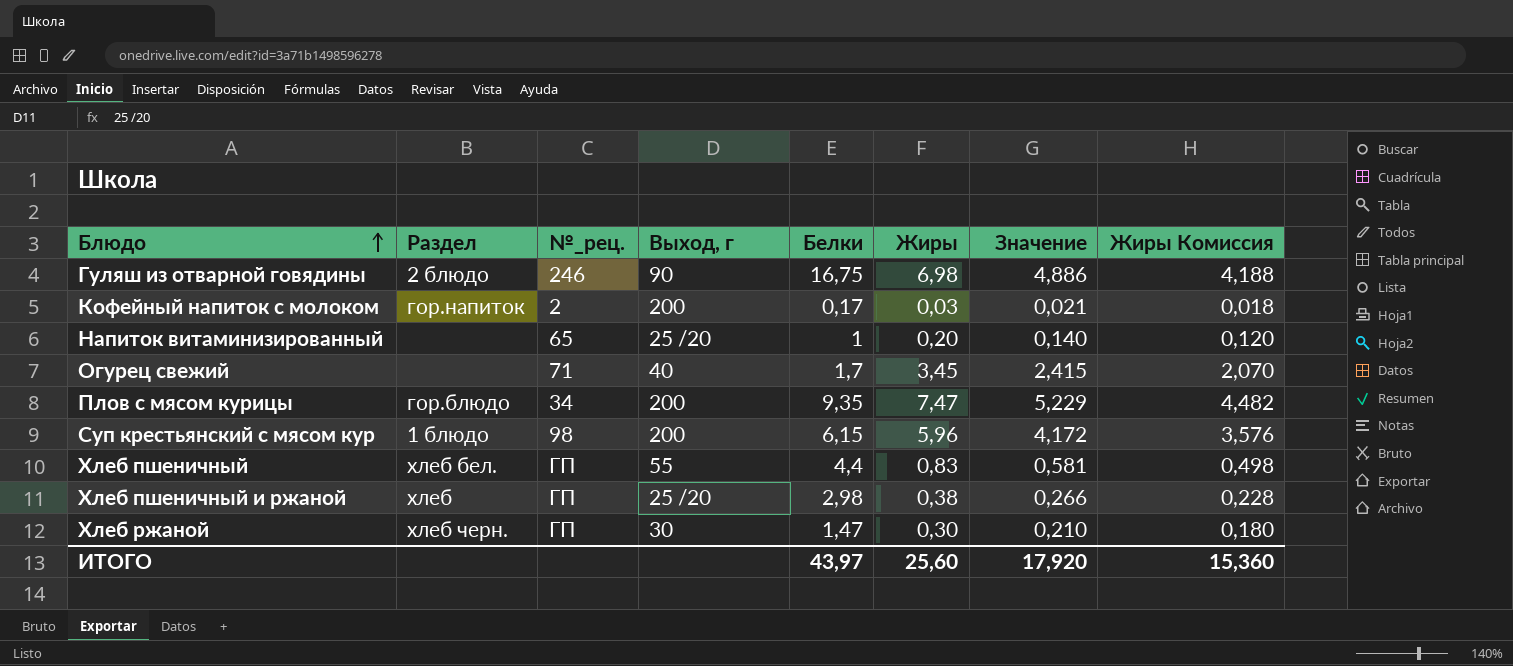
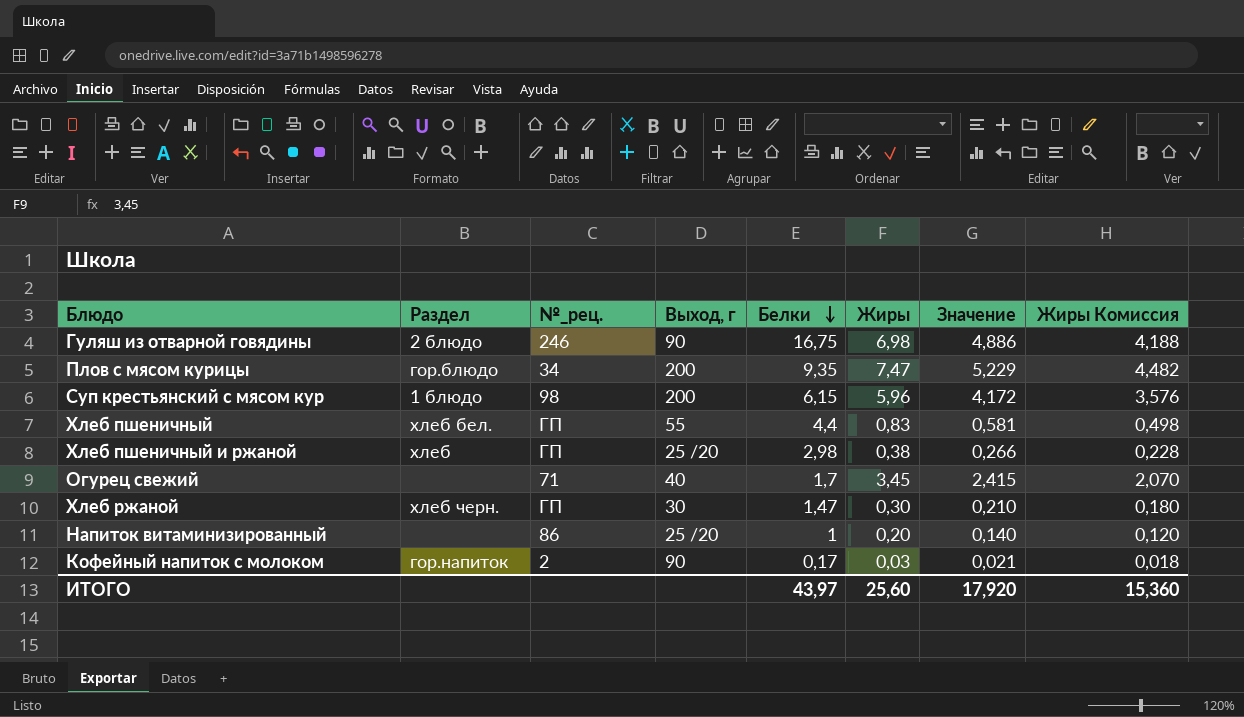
row order: Блюдо ascending -> Белки descending
Напиток витаминизированный | №_рец.: 65 -> 86
Кофейный напиток с молоком | Выход, г: 200 -> 90

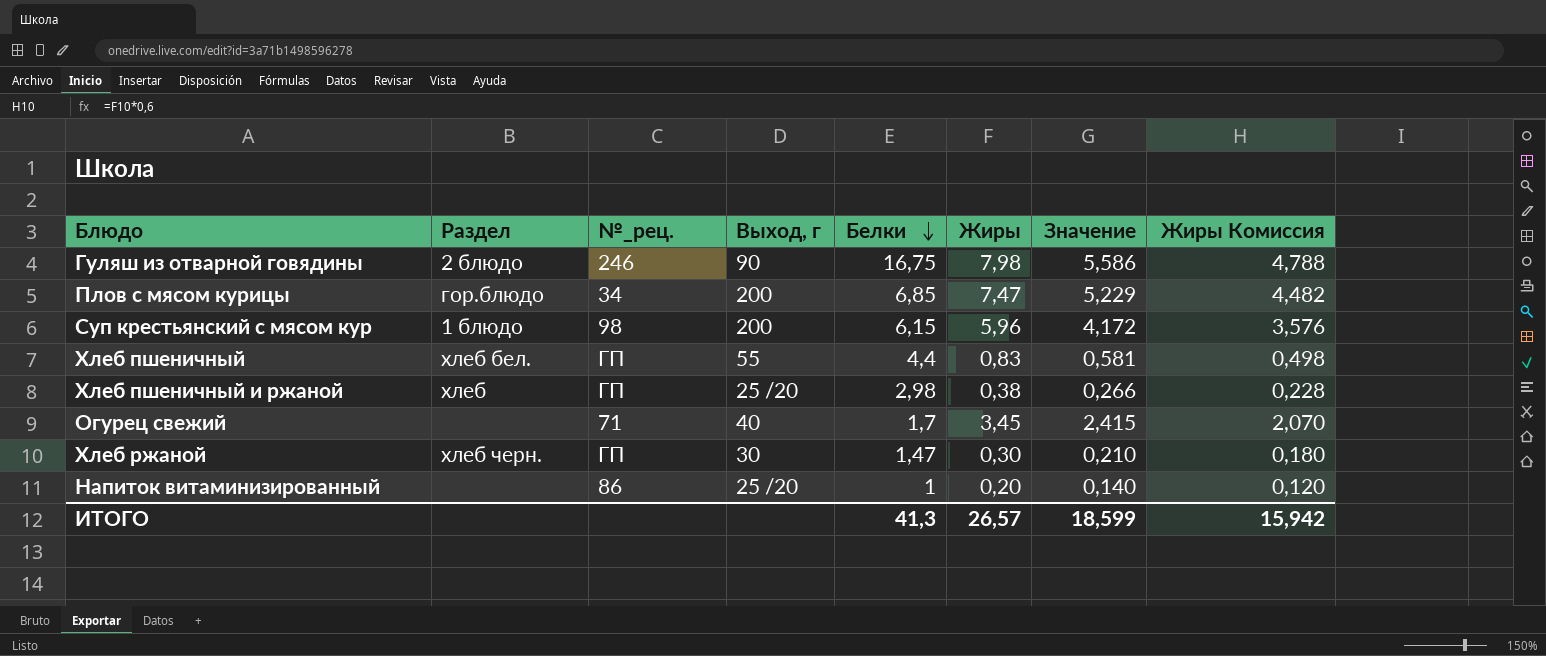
row Кофейный напиток с молоком: гор.напиток | 2 | 90 | 0,17 | 0,03 | 0,021 | 0,018 -> none
Гуляш из отварной говядины | Жиры: 6,98 -> 7,98
Гуляш из отварной говядины | Значение: 4,886 -> 5,586
Гуляш из отварной говядины | Жиры Комиссия: 4,188 -> 4,788
Плов с мясом курицы | Белки: 9,35 -> 6,85
ИТОГО | Белки: 43,97 -> 41,3
ИТОГО | Жиры: 25,60 -> 26,57
ИТОГО | Значение: 17,920 -> 18,599
ИТОГО | Жиры Комиссия: 15,360 -> 15,942

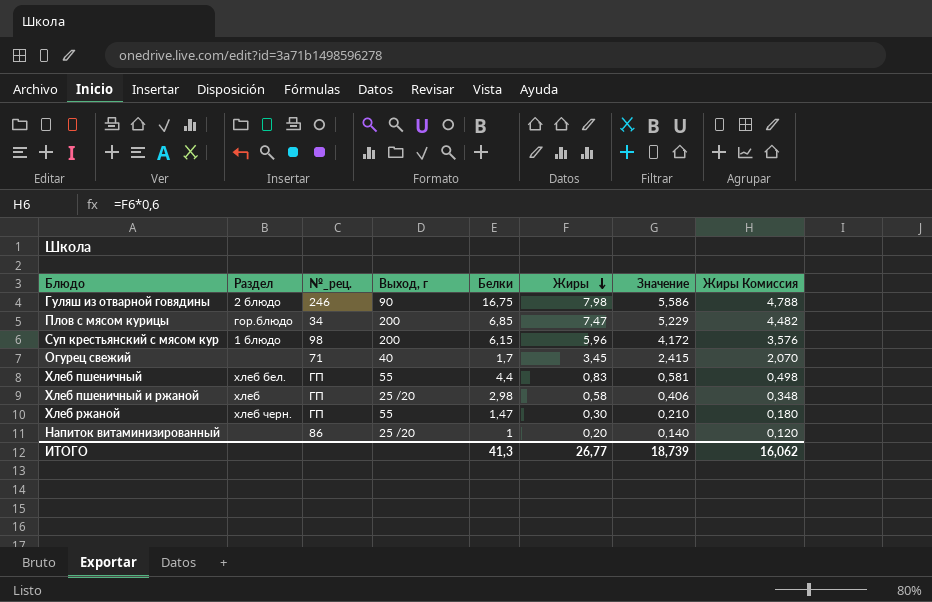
row order: Белки descending -> Жиры descending
Хлеб пшеничный и ржаной | Жиры: 0,38 -> 0,58
Хлеб пшеничный и ржаной | Значение: 0,266 -> 0,406
Хлеб пшеничный и ржаной | Жиры Комиссия: 0,228 -> 0,348
Хлеб ржаной | Выход, г: 30 -> 55
ИТОГО | Жиры: 26,57 -> 26,77
ИТОГО | Значение: 18,599 -> 18,739
ИТОГО | Жиры Комиссия: 15,942 -> 16,062

